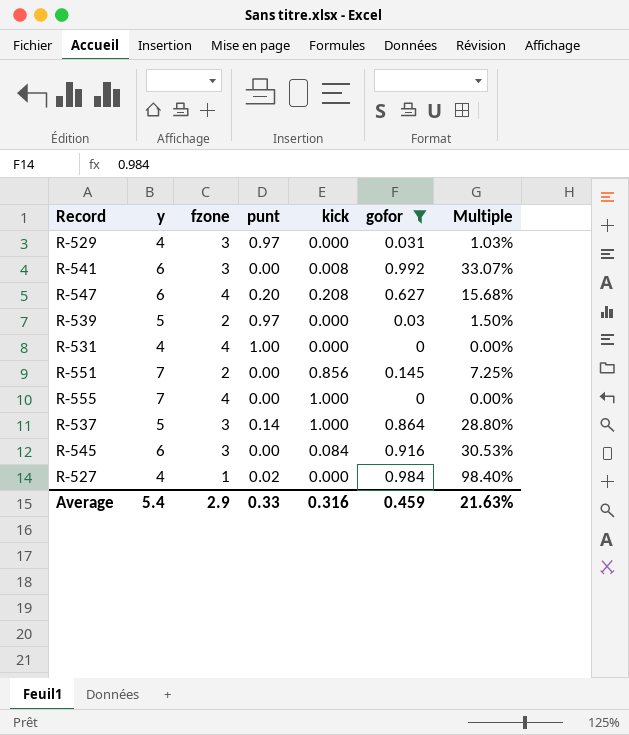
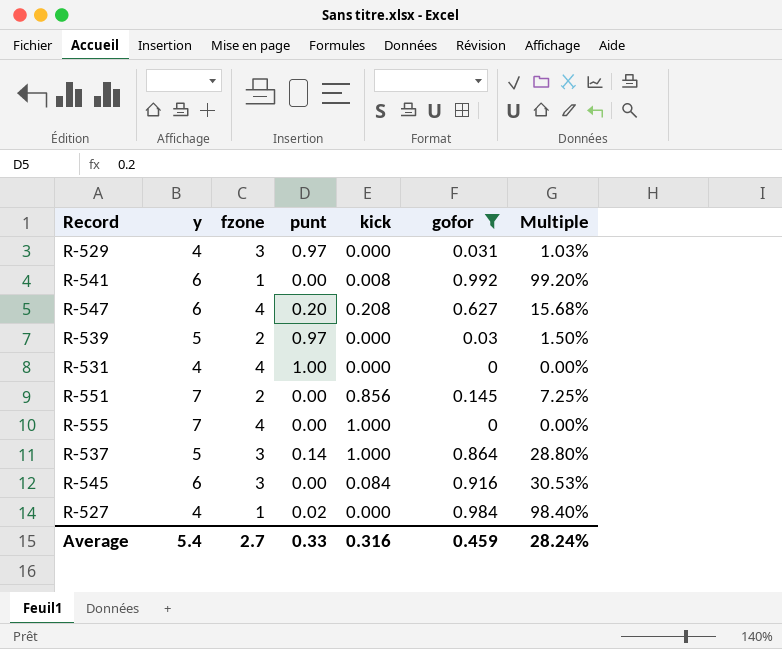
R-541 | fzone: 3 -> 1
R-541 | Multiple: 33.07% -> 99.20%
Average | fzone: 2.9 -> 2.7
Average | Multiple: 21.63% -> 28.24%

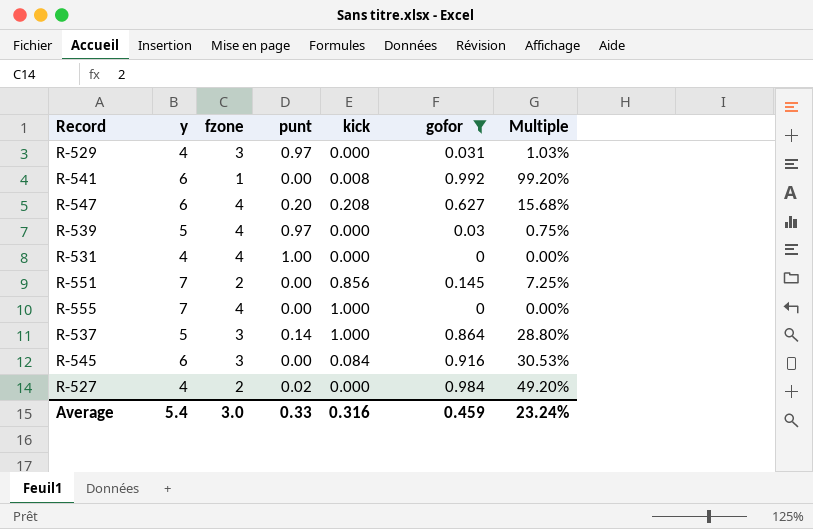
R-539 | fzone: 2 -> 4
R-539 | Multiple: 1.50% -> 0.75%
R-527 | fzone: 1 -> 2
R-527 | Multiple: 98.40% -> 49.20%
Average | fzone: 2.7 -> 3.0
Average | Multiple: 28.24% -> 23.24%

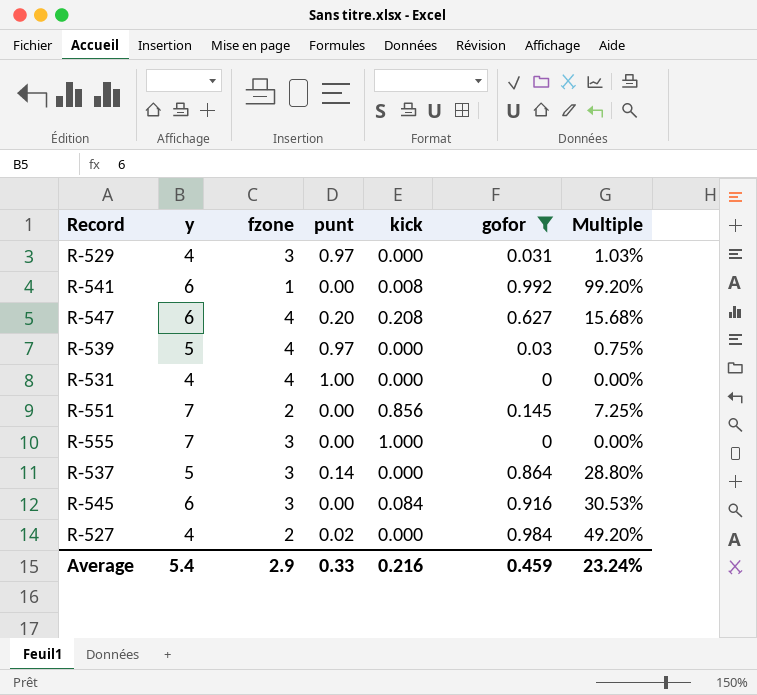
R-555 | fzone: 4 -> 3
R-537 | kick: 1.000 -> 0.000
Average | fzone: 3.0 -> 2.9
Average | kick: 0.316 -> 0.216

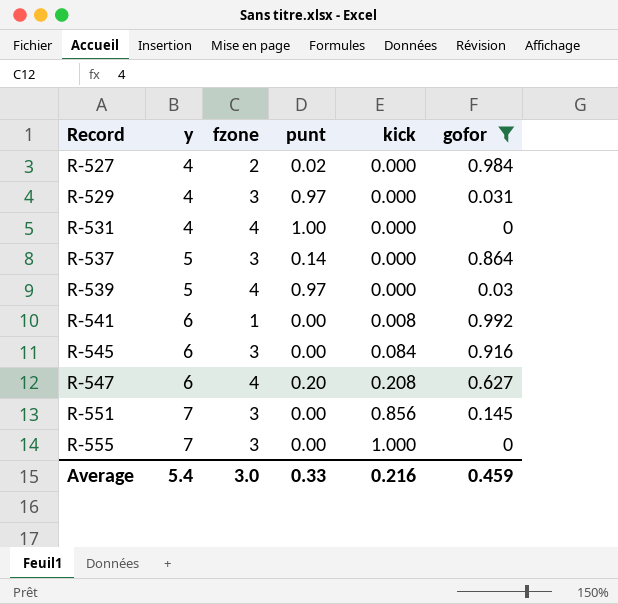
row order: none -> Record ascending
column Multiple | formula: [gofor] / [fzone] -> none
R-551 | fzone: 2 -> 3
Average | fzone: 2.9 -> 3.0

